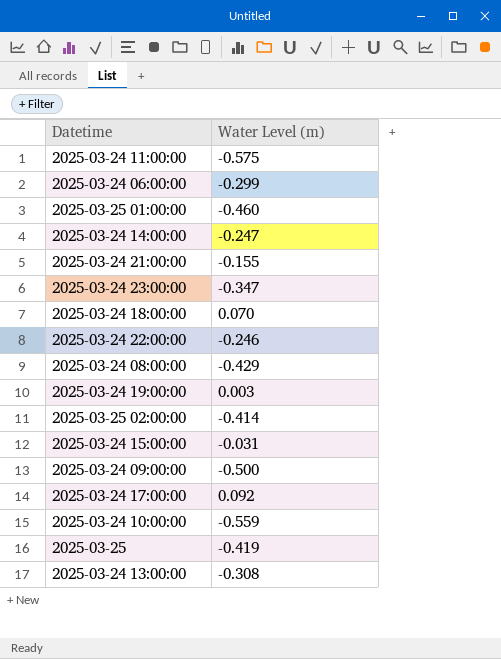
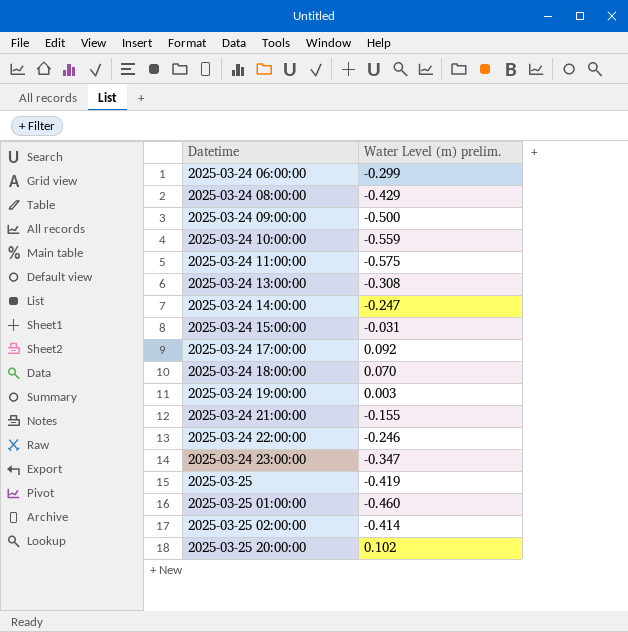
row order: none -> Datetime ascending
column name: Water Level (m) -> Water Level (m) prelim.
row 2025-03-25 20:00:00: none -> 0.102

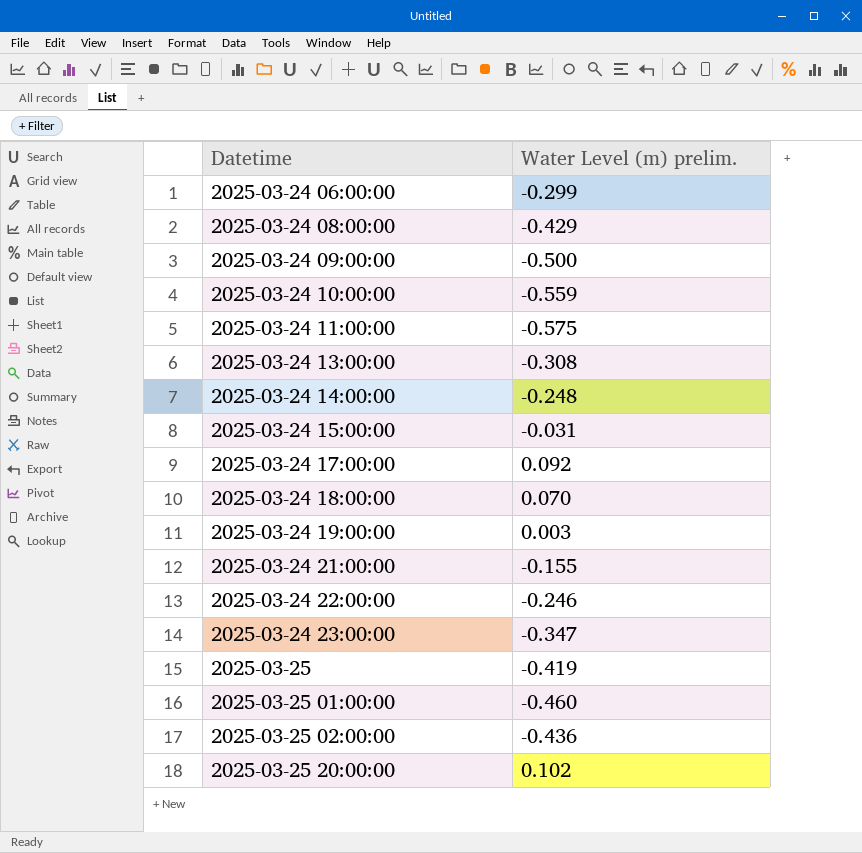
2025-03-24 14:00:00 | Water Level (m) prelim.: -0.247 -> -0.248
2025-03-25 02:00:00 | Water Level (m) prelim.: -0.414 -> -0.436

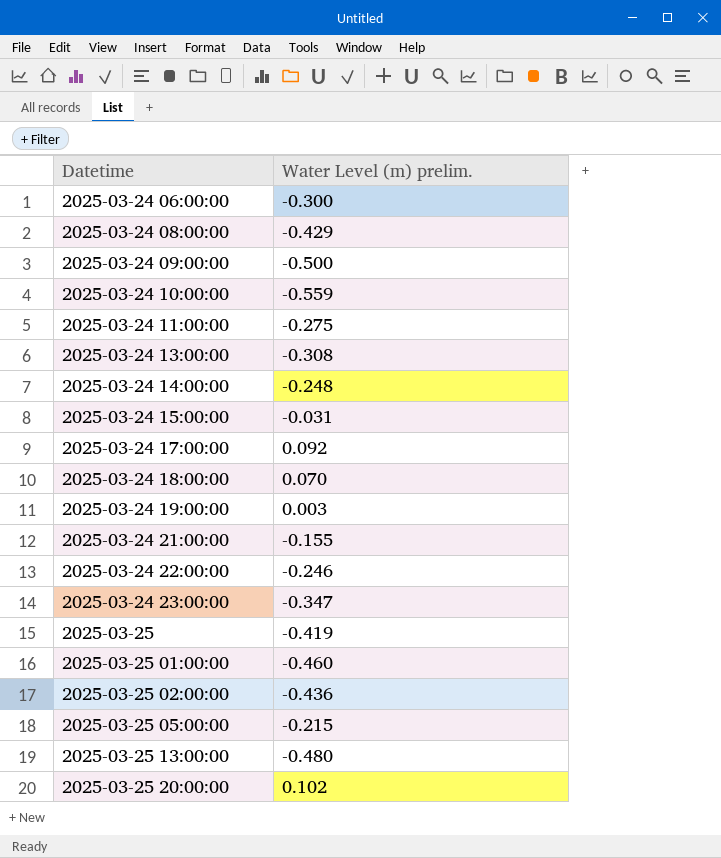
2025-03-24 06:00:00 | Water Level (m) prelim.: -0.299 -> -0.300
2025-03-24 11:00:00 | Water Level (m) prelim.: -0.575 -> -0.275
row 2025-03-25 05:00:00: none -> -0.215
row 2025-03-25 13:00:00: none -> -0.480

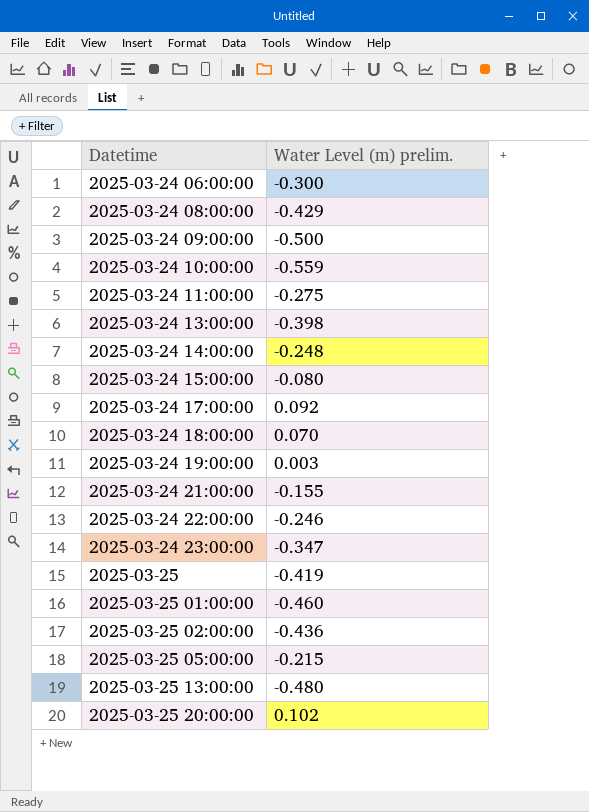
2025-03-24 13:00:00 | Water Level (m) prelim.: -0.308 -> -0.398
2025-03-24 15:00:00 | Water Level (m) prelim.: -0.031 -> -0.080

